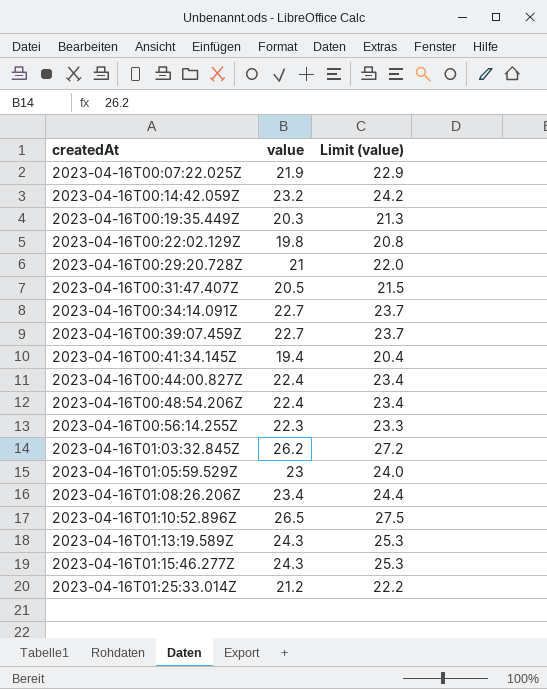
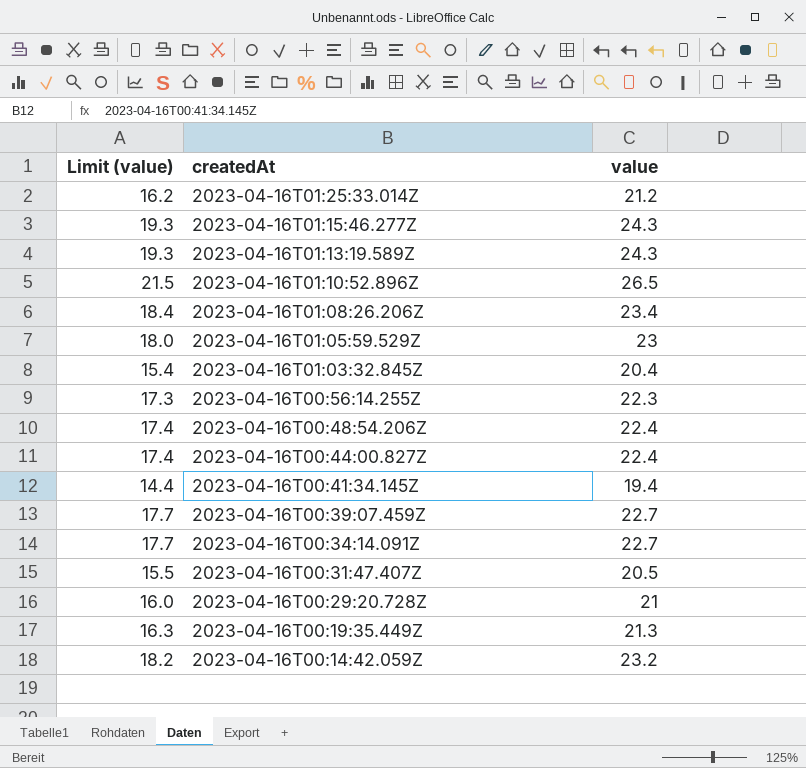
row order: createdAt ascending -> createdAt descending
column Limit (value) | formula: [value] + 1 -> [value] - 5
column Limit (value) | position: 3 -> 1
row 2023-04-16T00:07:22.025Z: 21.9 | 22.9 -> none
row 2023-04-16T00:22:02.129Z: 19.8 | 20.8 -> none
2023-04-16T01:03:32.845Z | value: 26.2 -> 20.4
2023-04-16T00:19:35.449Z | value: 20.3 -> 21.3

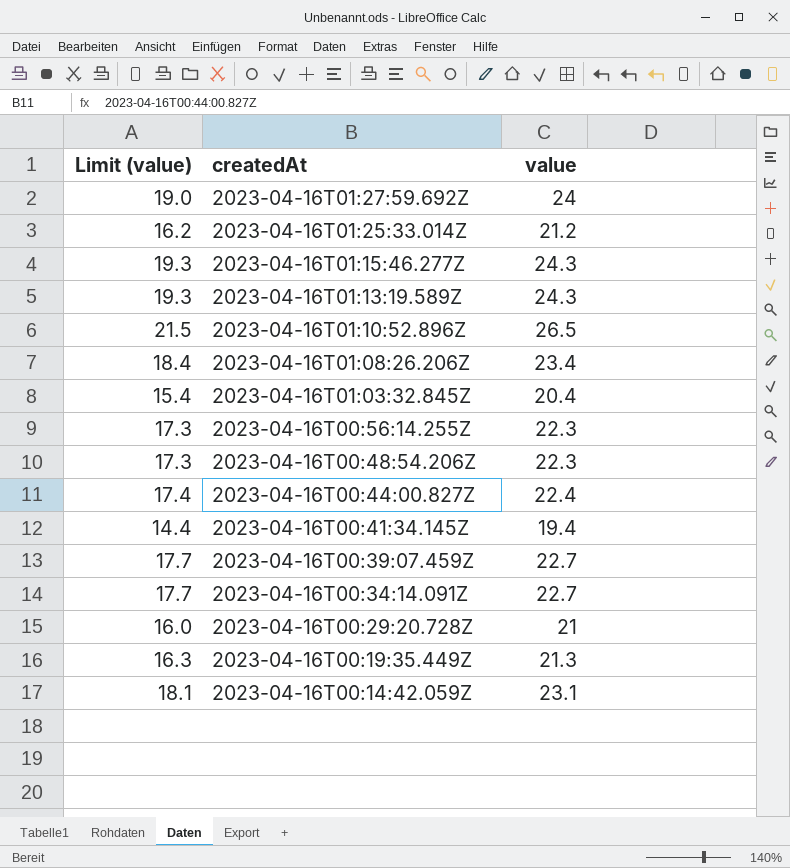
row 2023-04-16T01:05:59.529Z: 18.0 | 23 -> none
row 2023-04-16T00:31:47.407Z: 15.5 | 20.5 -> none
row 2023-04-16T01:27:59.692Z: none -> 19.0 | 24
2023-04-16T00:48:54.206Z | Limit (value): 17.4 -> 17.3
2023-04-16T00:48:54.206Z | value: 22.4 -> 22.3
2023-04-16T00:14:42.059Z | Limit (value): 18.2 -> 18.1
2023-04-16T00:14:42.059Z | value: 23.2 -> 23.1

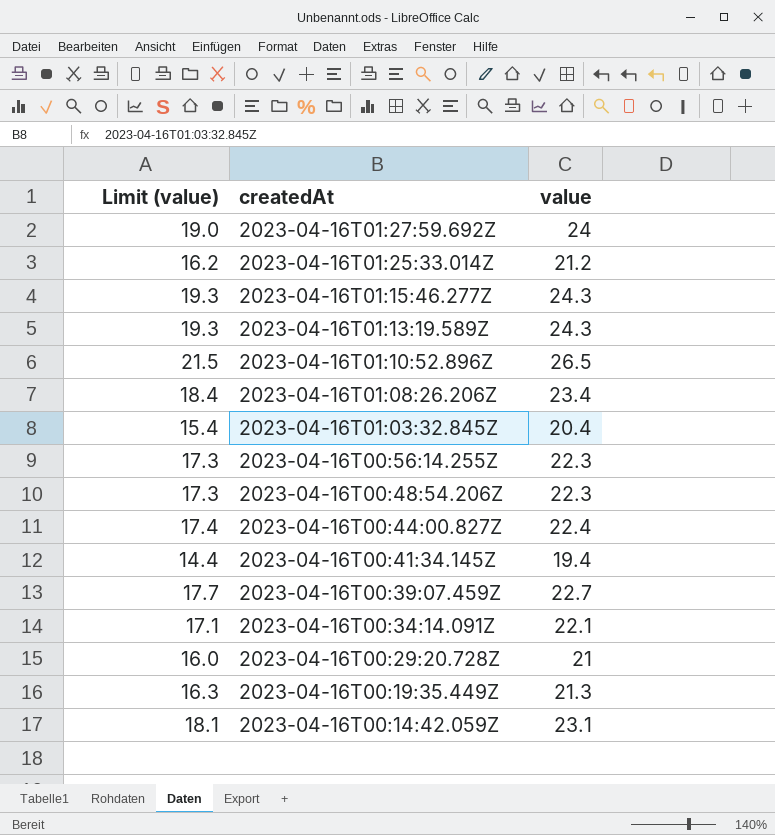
2023-04-16T00:34:14.091Z | Limit (value): 17.7 -> 17.1
2023-04-16T00:34:14.091Z | value: 22.7 -> 22.1

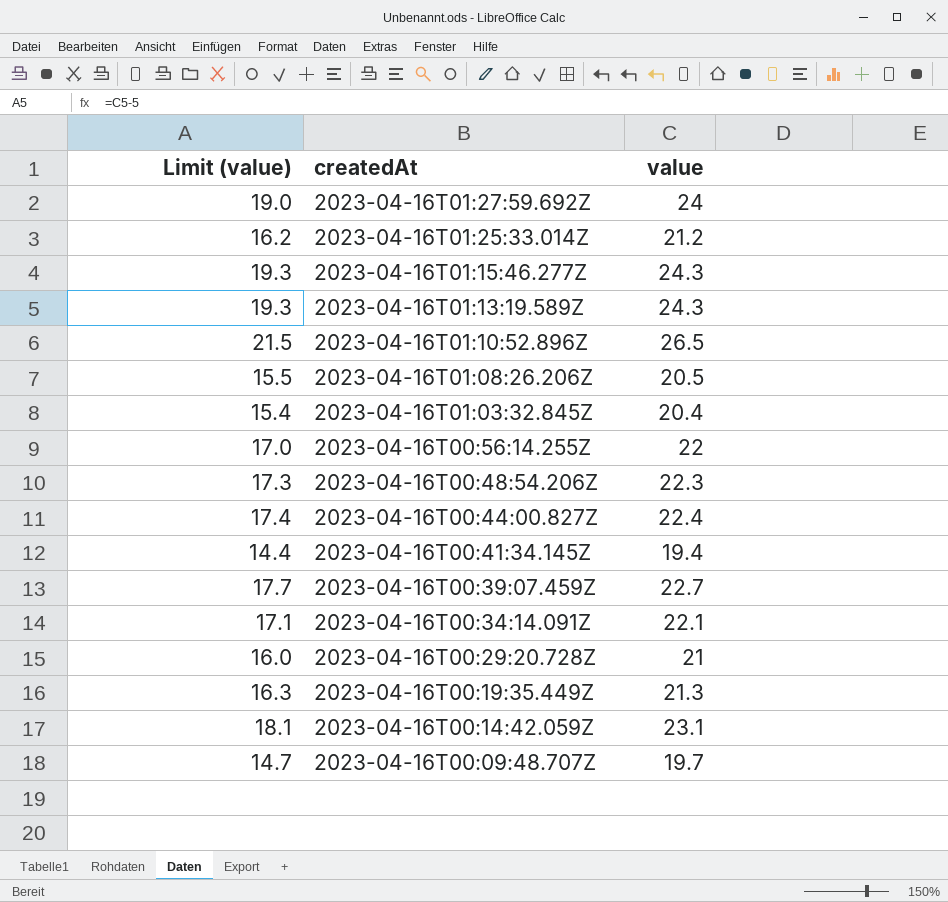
2023-04-16T01:08:26.206Z | Limit (value): 18.4 -> 15.5
2023-04-16T01:08:26.206Z | value: 23.4 -> 20.5
2023-04-16T00:56:14.255Z | Limit (value): 17.3 -> 17.0
2023-04-16T00:56:14.255Z | value: 22.3 -> 22
row 2023-04-16T00:09:48.707Z: none -> 14.7 | 19.7

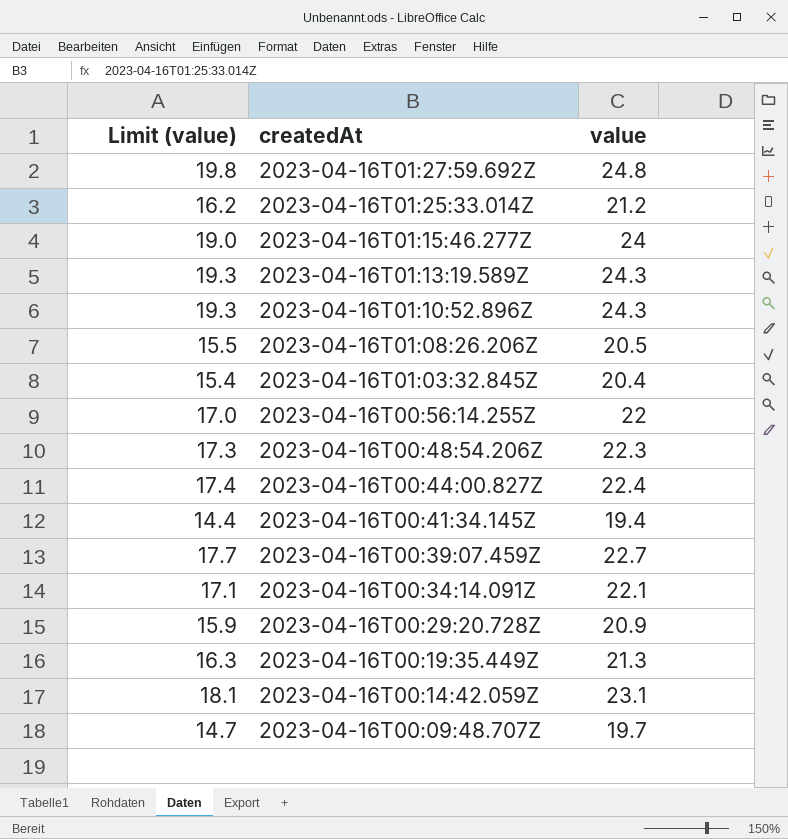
2023-04-16T01:27:59.692Z | Limit (value): 19.0 -> 19.8
2023-04-16T01:27:59.692Z | value: 24 -> 24.8
2023-04-16T01:15:46.277Z | Limit (value): 19.3 -> 19.0
2023-04-16T01:15:46.277Z | value: 24.3 -> 24
2023-04-16T01:10:52.896Z | Limit (value): 21.5 -> 19.3
2023-04-16T01:10:52.896Z | value: 26.5 -> 24.3
2023-04-16T00:29:20.728Z | Limit (value): 16.0 -> 15.9
2023-04-16T00:29:20.728Z | value: 21 -> 20.9

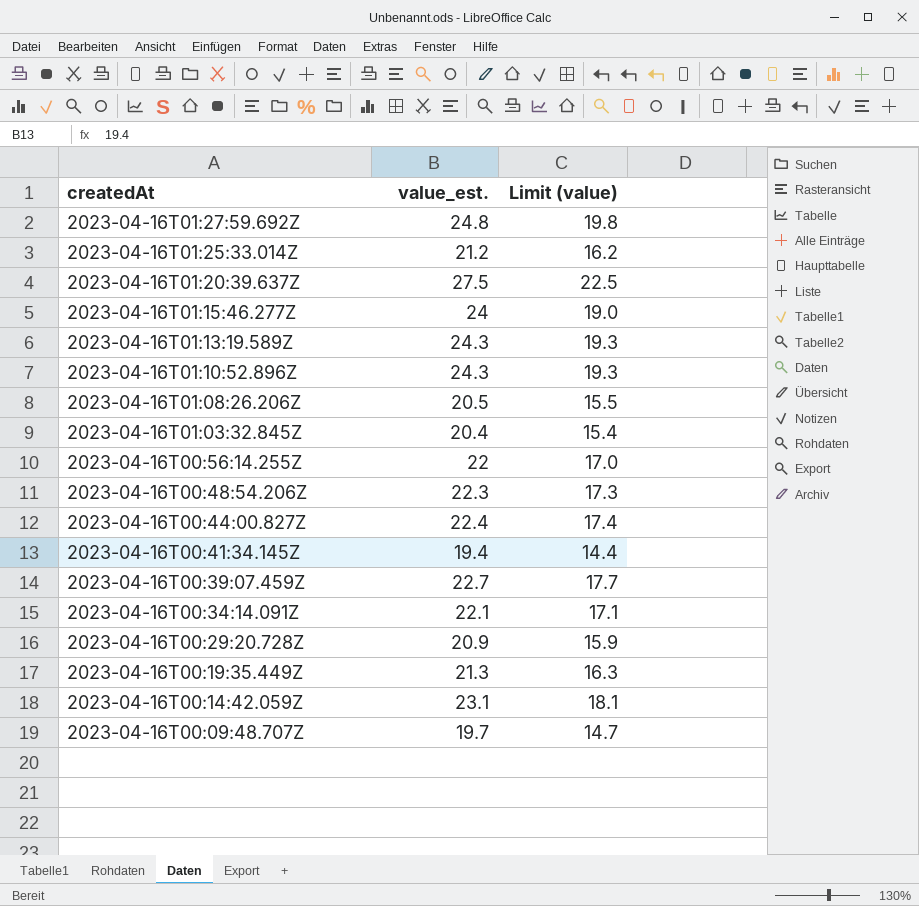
column name: value -> value_est.
column Limit (value) | position: 1 -> 3
row 2023-04-16T01:20:39.637Z: none -> 27.5 | 22.5

